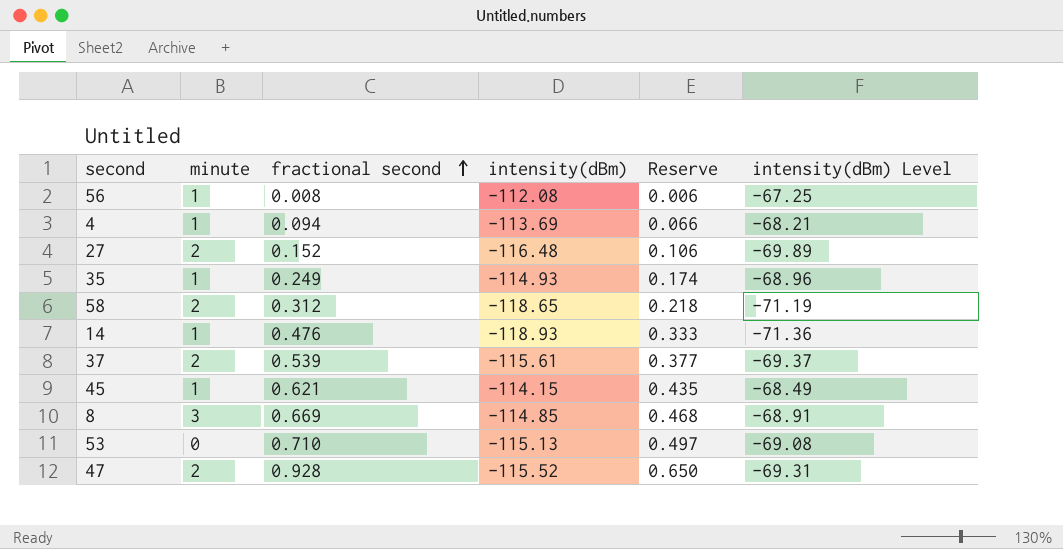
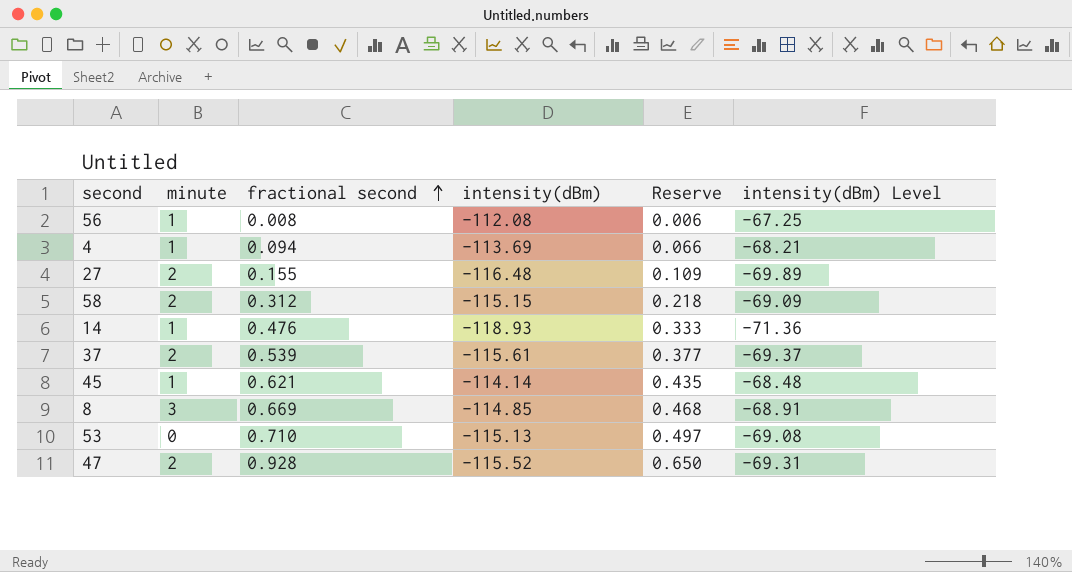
row 35: 1 | 0.249 | -114.93 | 0.174 | -68.96 -> none
27 | fractional second: 0.152 -> 0.155
27 | Reserve: 0.106 -> 0.109
58 | intensity(dBm): -118.65 -> -115.15
58 | intensity(dBm) Level: -71.19 -> -69.09
45 | intensity(dBm): -114.15 -> -114.14
45 | intensity(dBm) Level: -68.49 -> -68.48

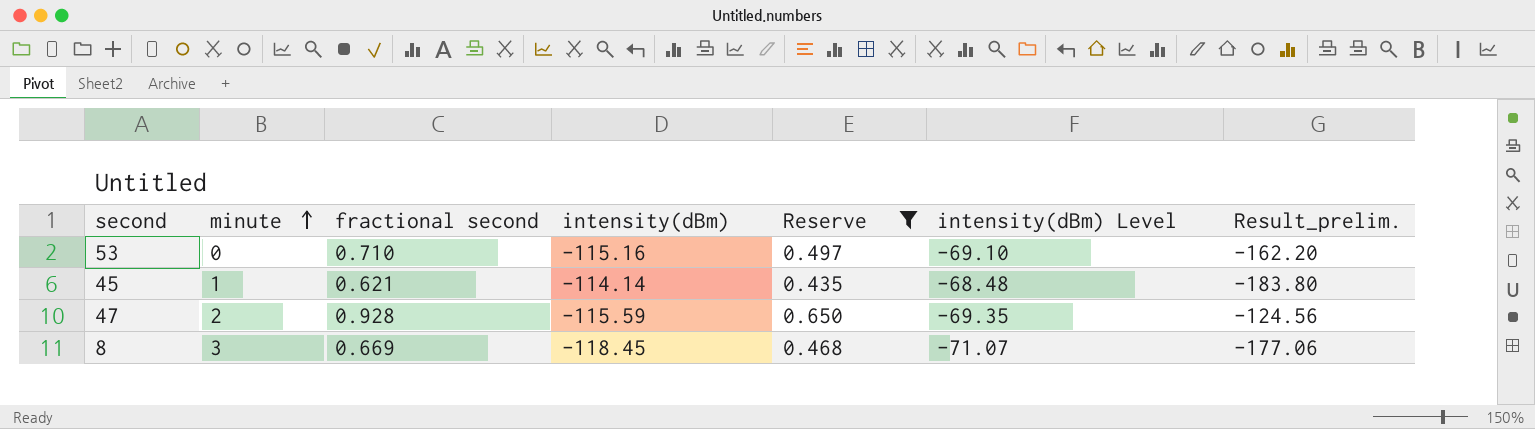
filter: none -> Reserve >= 0.435
row order: fractional second ascending -> minute ascending
column Result_prelim. | formula: none -> [intensity(dBm)] / [fractional second]
53 | intensity(dBm): -115.13 -> -115.16
53 | intensity(dBm) Level: -69.08 -> -69.10
47 | intensity(dBm): -115.52 -> -115.59
47 | intensity(dBm) Level: -69.31 -> -69.35
8 | intensity(dBm): -114.85 -> -118.45
8 | intensity(dBm) Level: -68.91 -> -71.07

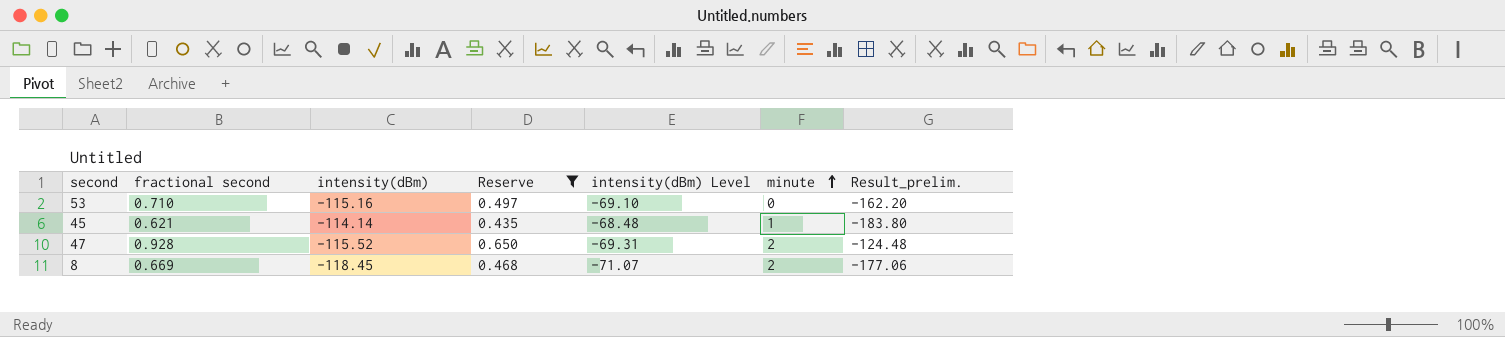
column minute | position: 2 -> 6
47 | intensity(dBm): -115.59 -> -115.52
47 | intensity(dBm) Level: -69.35 -> -69.31
47 | Result_prelim.: -124.56 -> -124.48
8 | minute: 3 -> 2

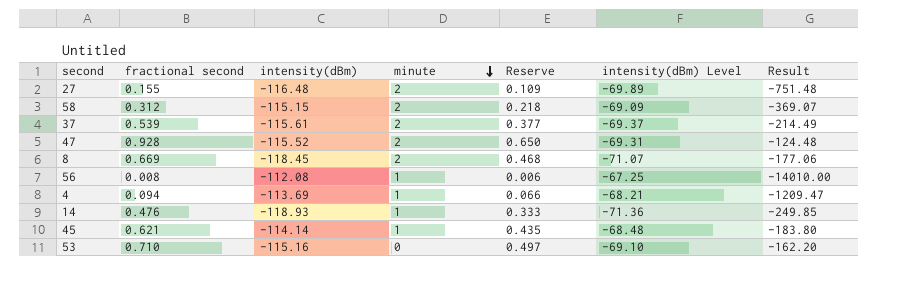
filter: Reserve >= 0.435 -> none
row order: minute ascending -> minute descending
column minute | position: 6 -> 4
column name: Result_prelim. -> Result

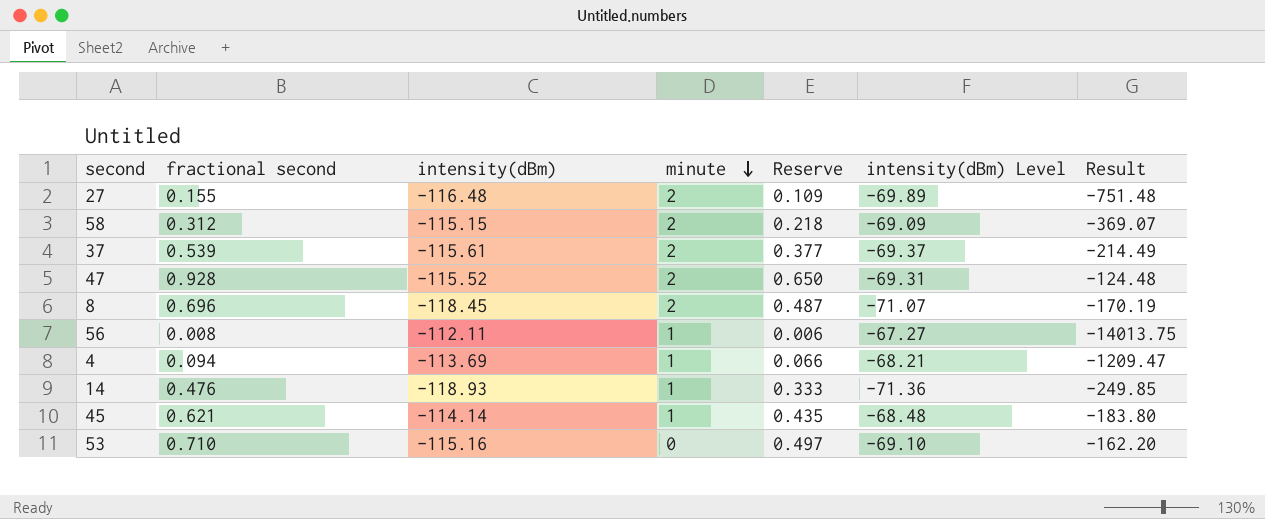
8 | fractional second: 0.669 -> 0.696
8 | Reserve: 0.468 -> 0.487
8 | Result: -177.06 -> -170.19
56 | intensity(dBm): -112.08 -> -112.11
56 | intensity(dBm) Level: -67.25 -> -67.27
56 | Result: -14010.00 -> -14013.75

